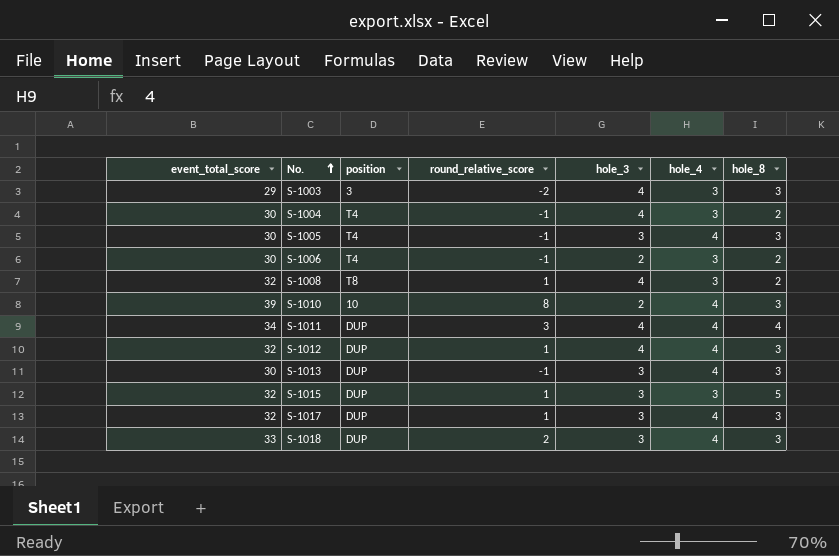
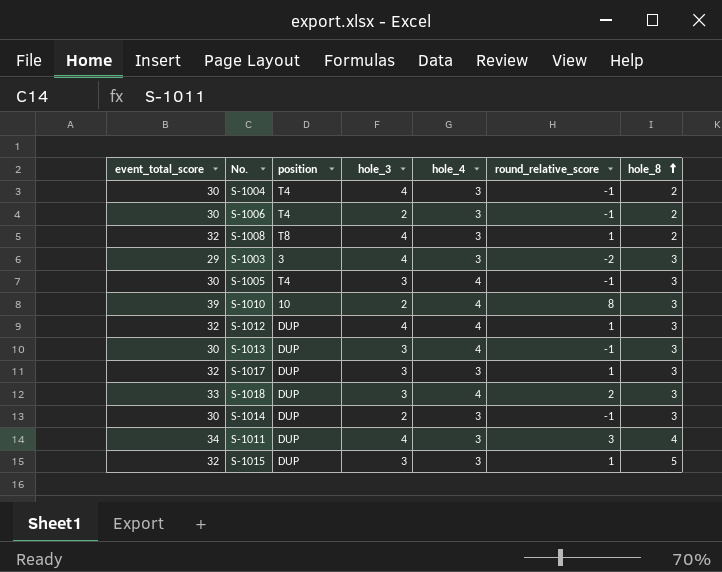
row order: No. ascending -> hole_8 ascending
column round_relative_score | position: 4 -> 6
S-1017 | hole_4: 4 -> 3
row S-1014: none -> 30 | DUP | 2 | 3 | -1 | 3
S-1011 | hole_4: 4 -> 3

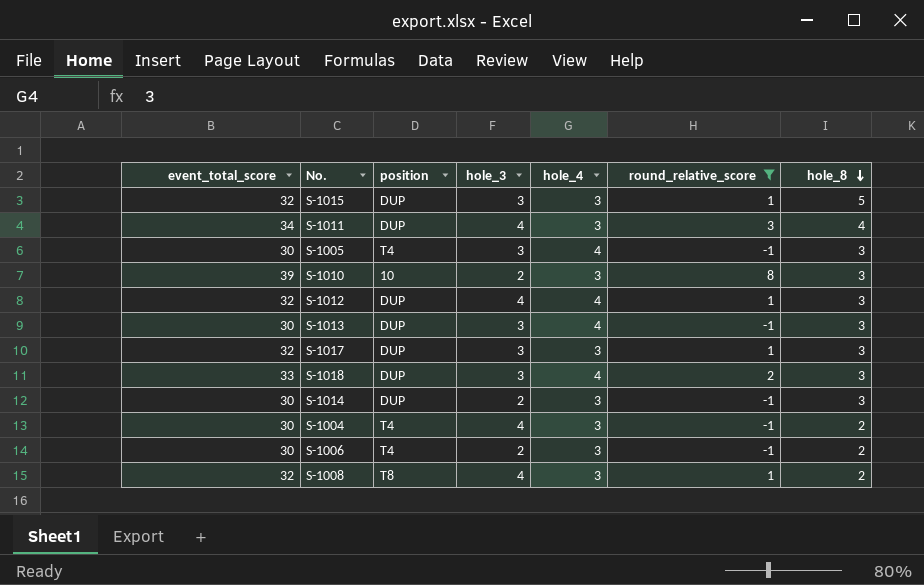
filter: none -> round_relative_score != -2
row order: hole_8 ascending -> hole_8 descending
S-1010 | hole_4: 4 -> 3

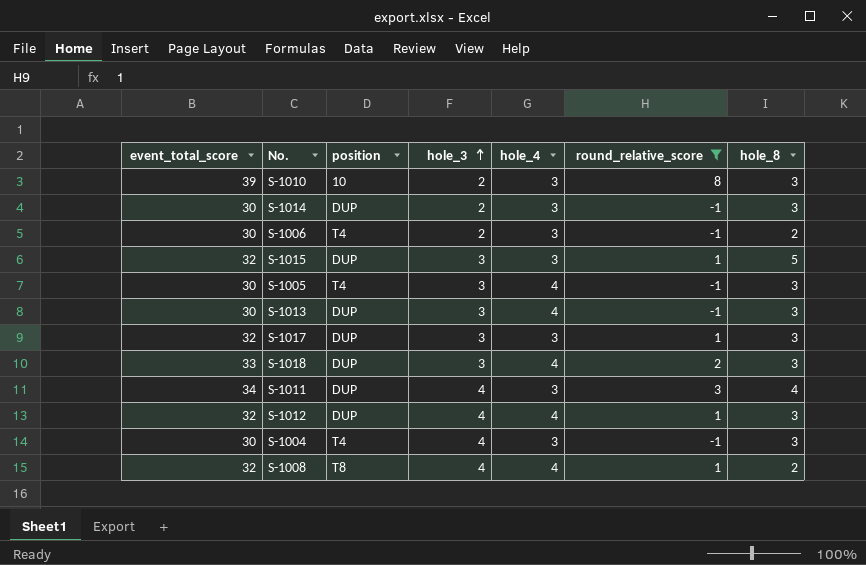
row order: hole_8 descending -> hole_3 ascending
S-1004 | hole_8: 2 -> 3
S-1008 | hole_4: 3 -> 4

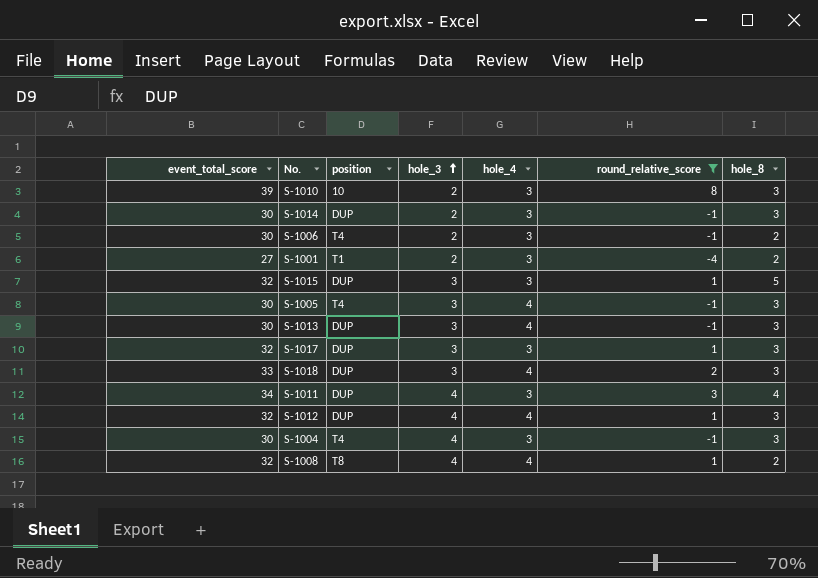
row S-1001: none -> 27 | T1 | 2 | 3 | -4 | 2

